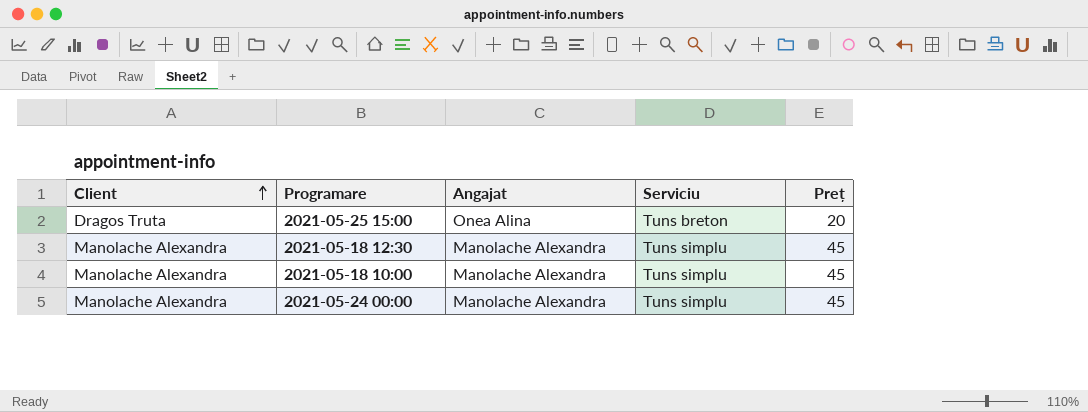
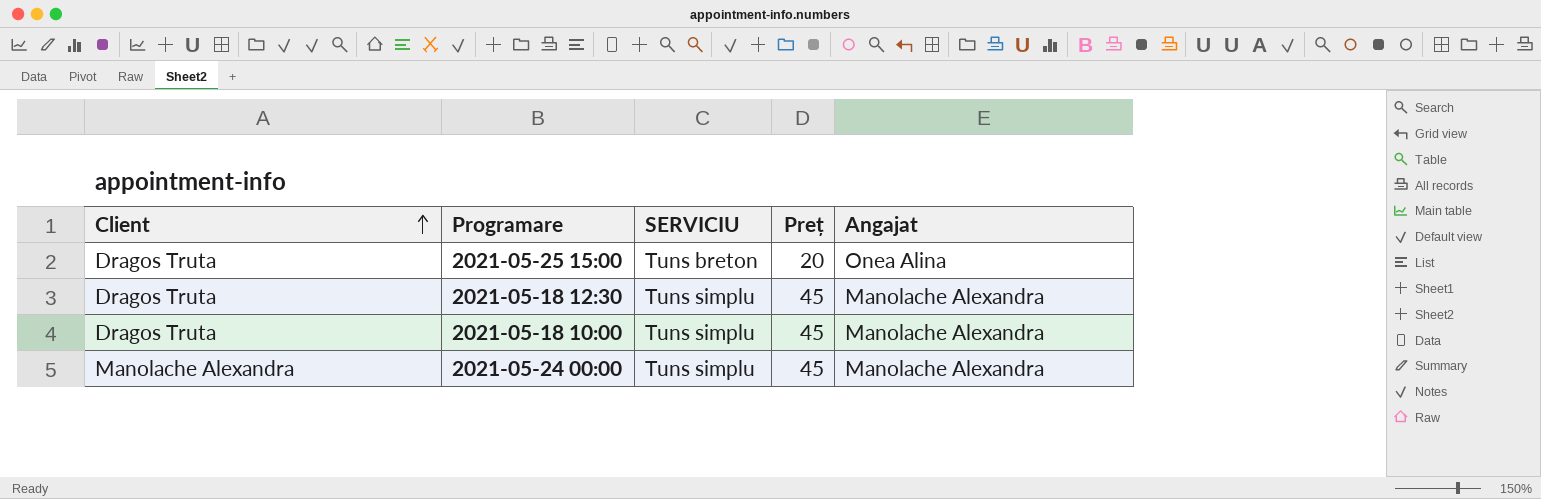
column name: Serviciu -> SERVICIU
column Angajat | position: 3 -> 5
2021-05-18 12:30 | Client: Manolache Alexandra -> Dragos Truta
2021-05-18 10:00 | Client: Manolache Alexandra -> Dragos Truta

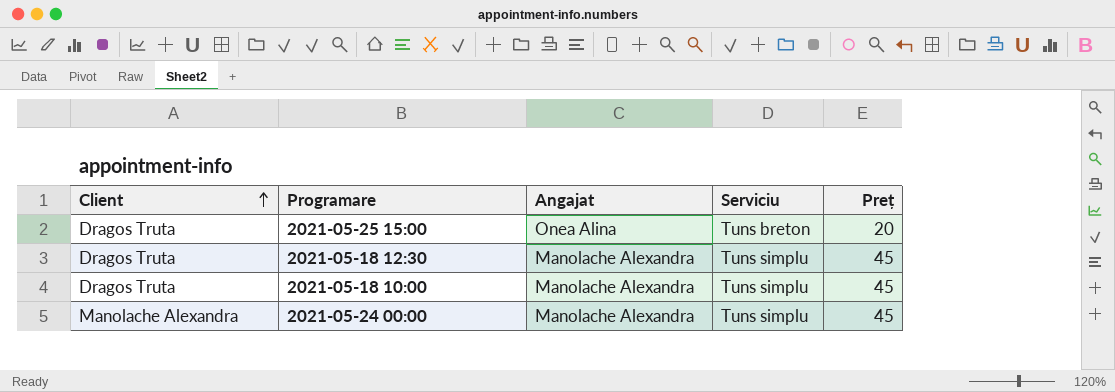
column Angajat | position: 5 -> 3
column name: SERVICIU -> Serviciu

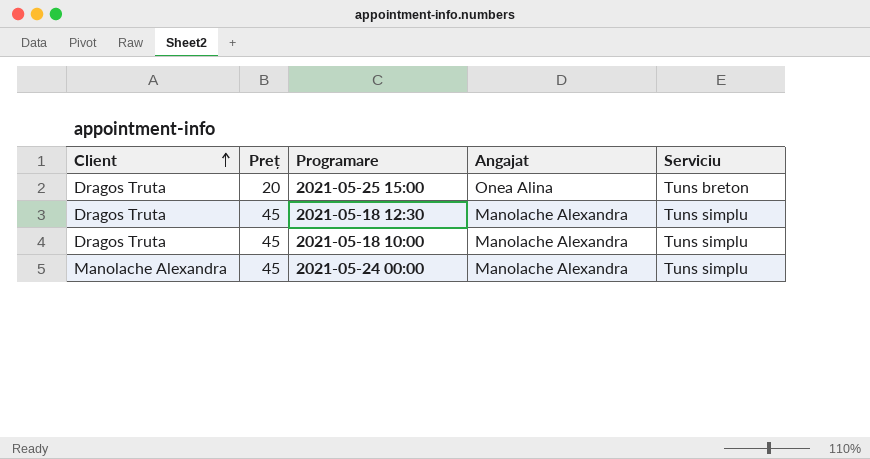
column Preț | position: 5 -> 2

